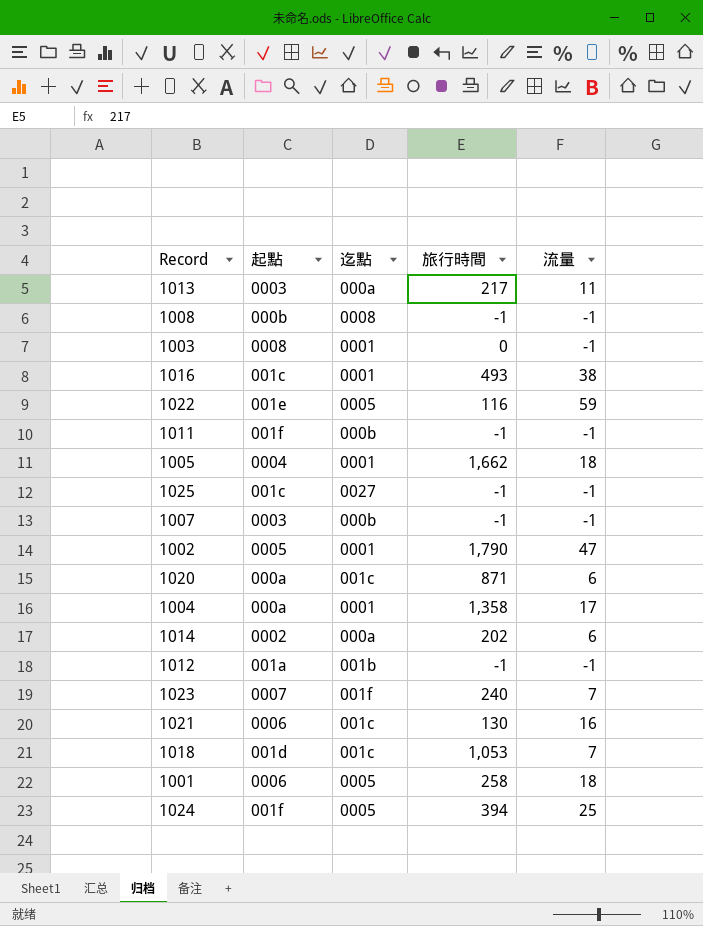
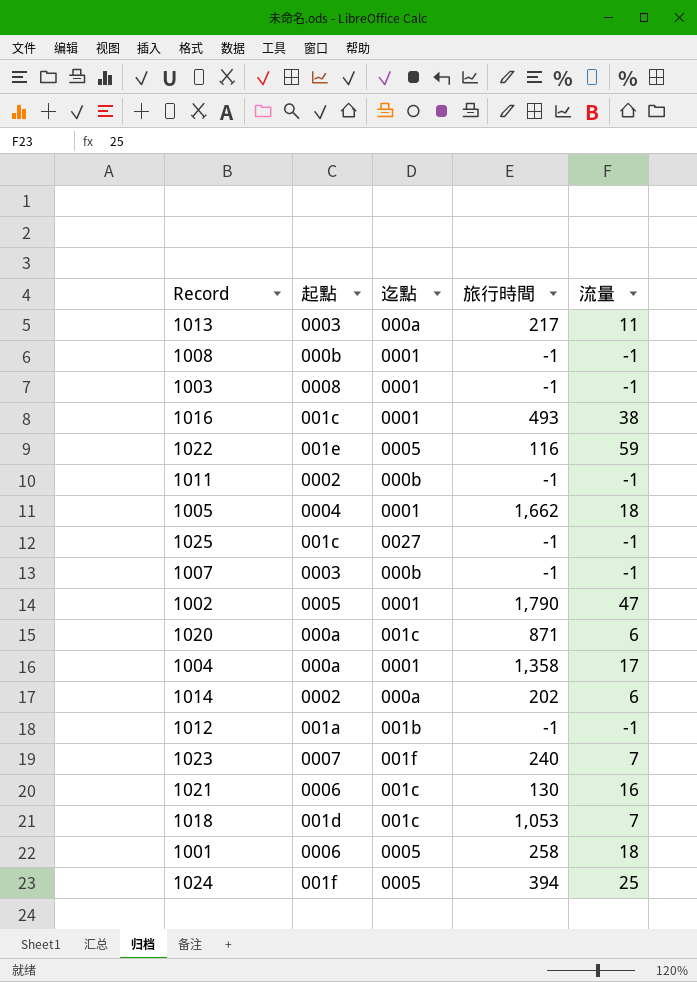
1008 | 迄點: 0008 -> 0001
1003 | 旅行時間: 0 -> -1
1011 | 起點: 001f -> 0002

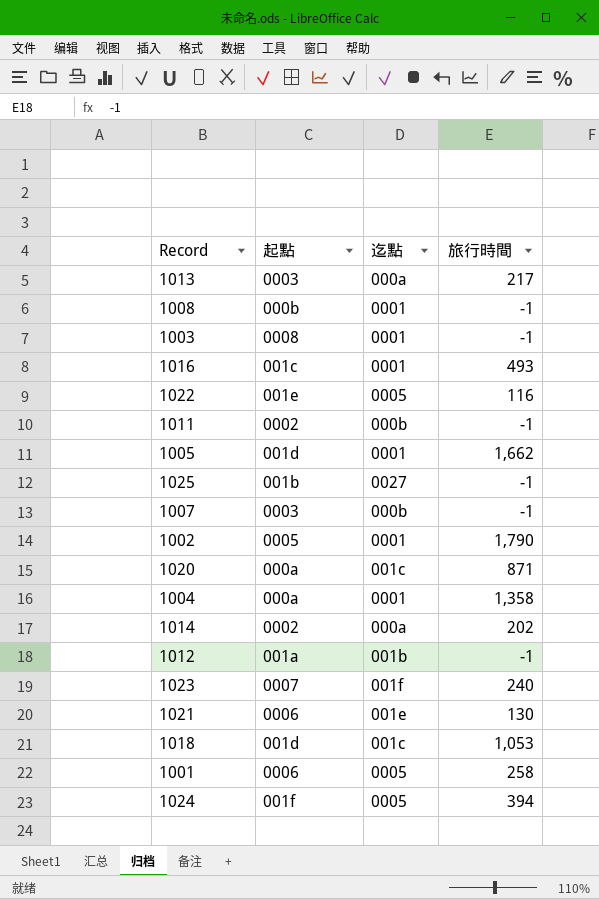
column 流量 | position: 5 -> none
1005 | 起點: 0004 -> 001d
1025 | 起點: 001c -> 001b
1021 | 迄點: 001c -> 001e

